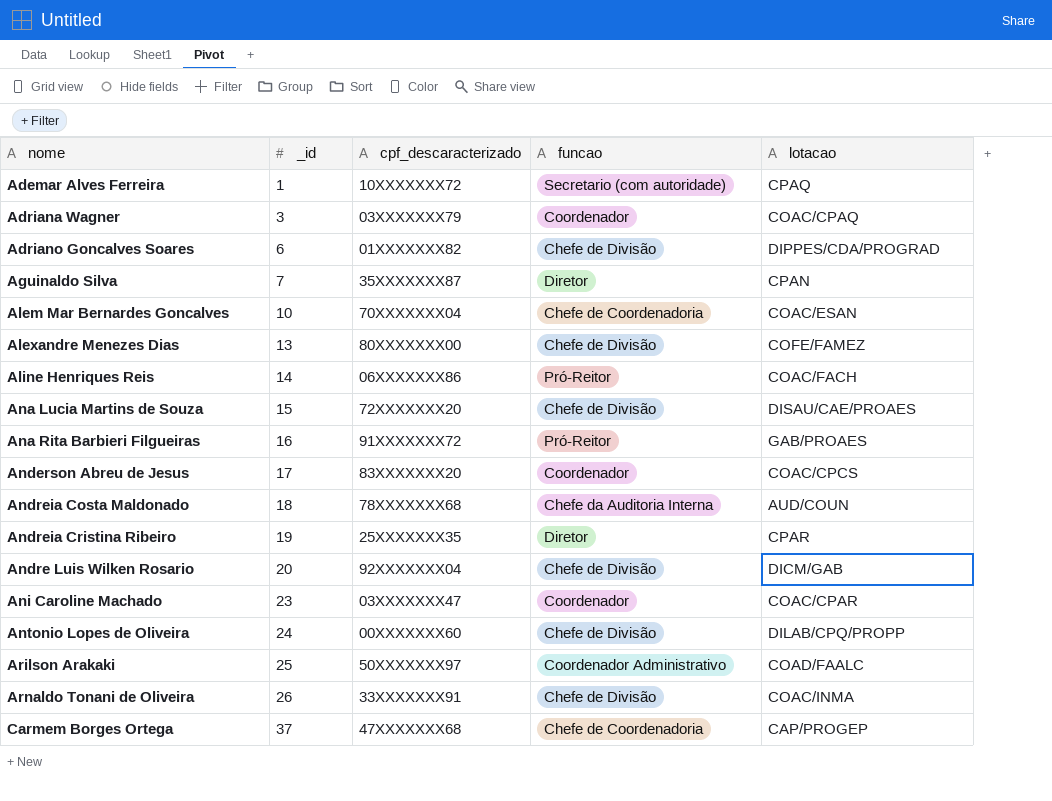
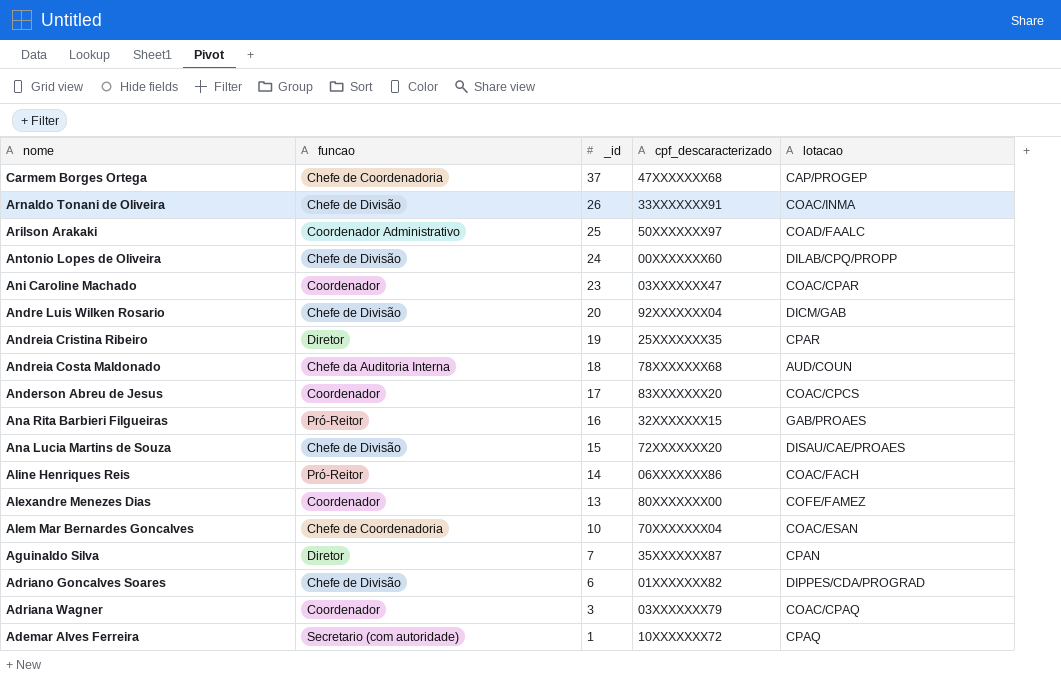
row order: _id ascending -> _id descending
column funcao | position: 4 -> 2
Ana Rita Barbieri Filgueiras | cpf_descaracterizado: 91XXXXXXX72 -> 32XXXXXXX15
Alexandre Menezes Dias | funcao: Chefe de Divisão -> Coordenador

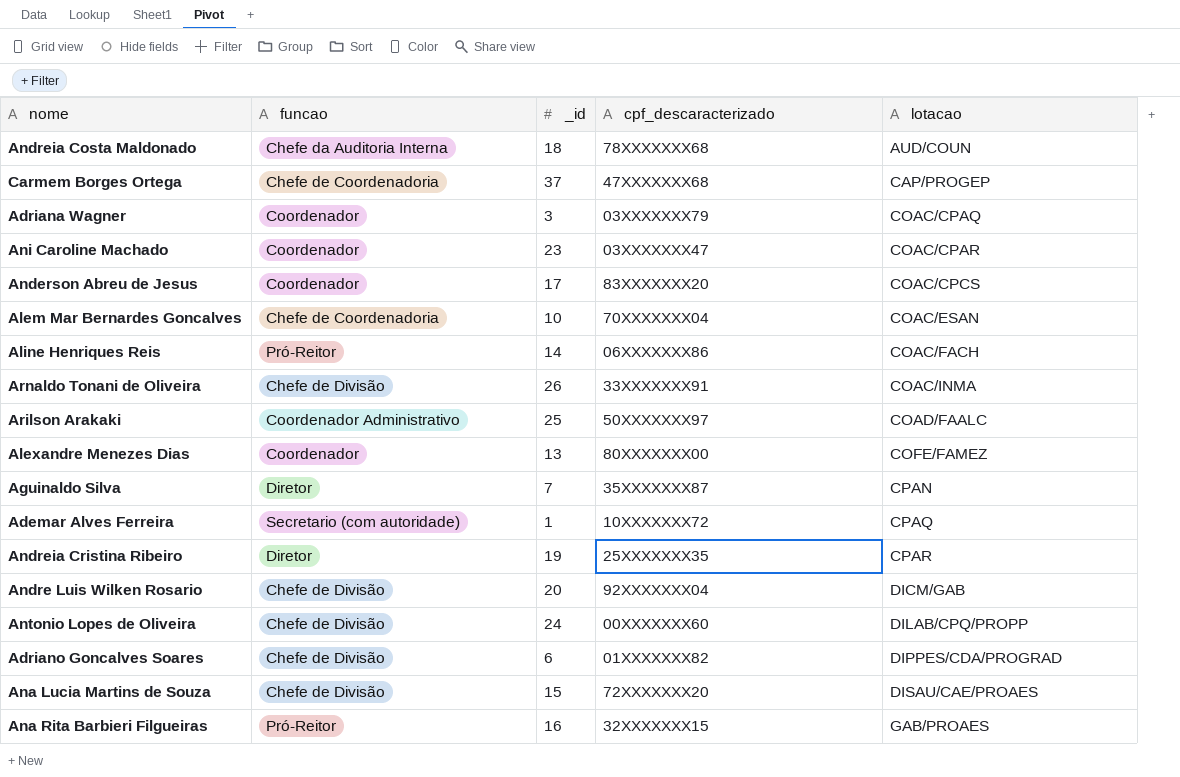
row order: _id descending -> lotacao ascending

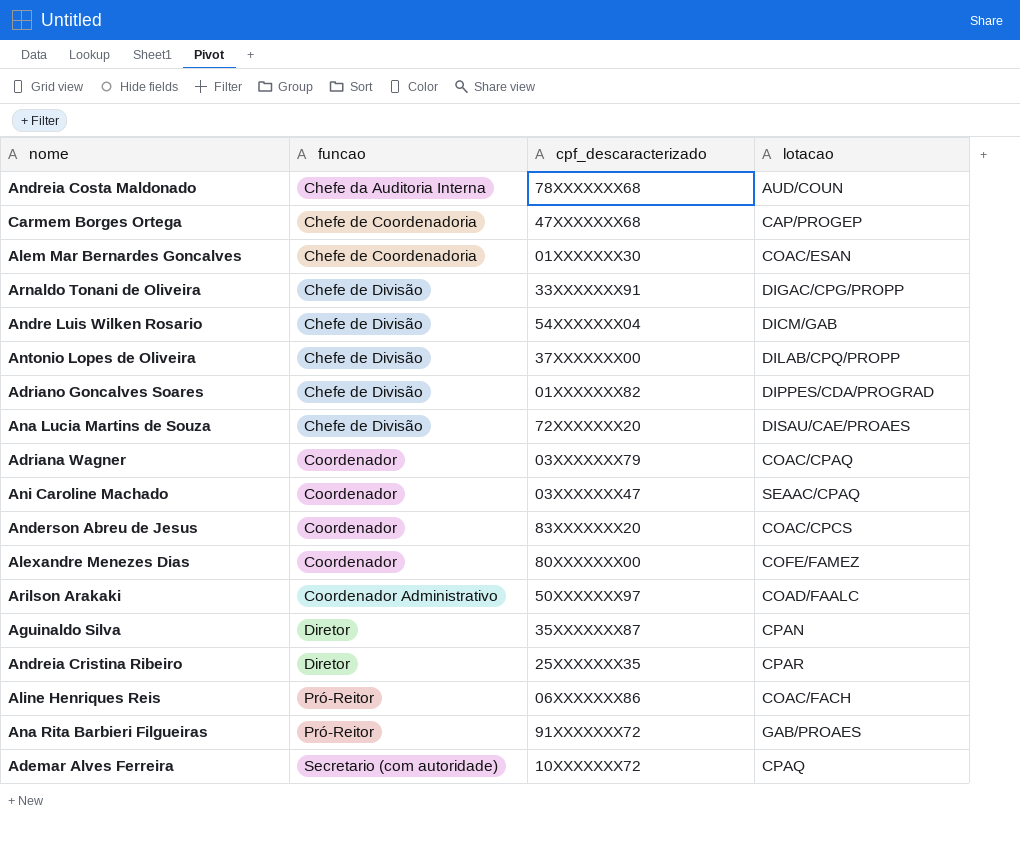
row order: lotacao ascending -> funcao ascending
column _id | position: 3 -> none
Alem Mar Bernardes Goncalves | cpf_descaracterizado: 70XXXXXXX04 -> 01XXXXXXX30
Arnaldo Tonani de Oliveira | lotacao: COAC/INMA -> DIGAC/CPG/PROPP
Andre Luis Wilken Rosario | cpf_descaracterizado: 92XXXXXXX04 -> 54XXXXXXX04
Antonio Lopes de Oliveira | cpf_descaracterizado: 00XXXXXXX60 -> 37XXXXXXX00
Ani Caroline Machado | lotacao: COAC/CPAR -> SEAAC/CPAQ
Ana Rita Barbieri Filgueiras | cpf_descaracterizado: 32XXXXXXX15 -> 91XXXXXXX72

